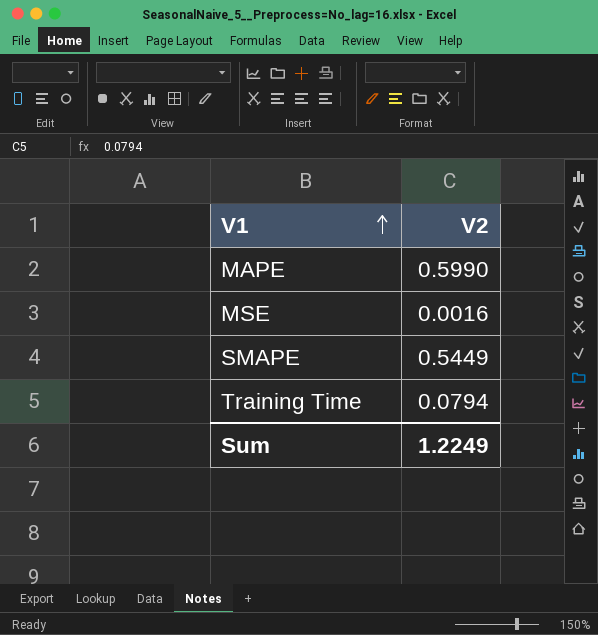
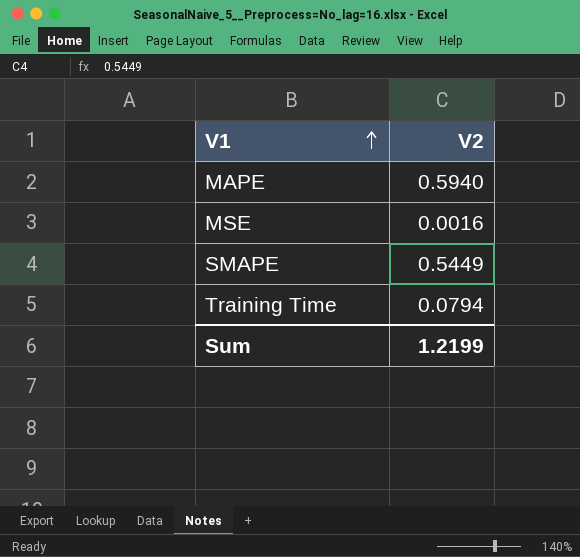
MAPE | V2: 0.5990 -> 0.5940
Sum | V2: 1.2249 -> 1.2199

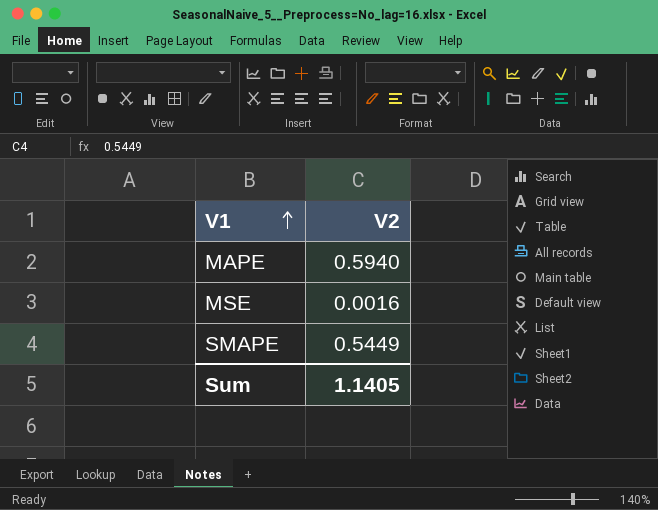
row Training Time: 0.0794 -> none
Sum | V2: 1.2199 -> 1.1405

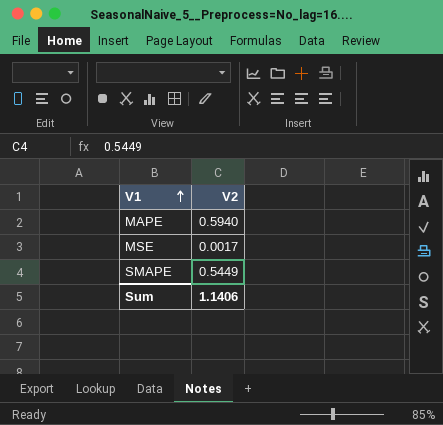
MSE | V2: 0.0016 -> 0.0017
Sum | V2: 1.1405 -> 1.1406

